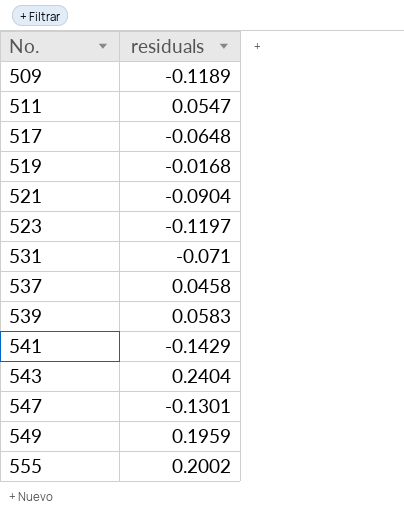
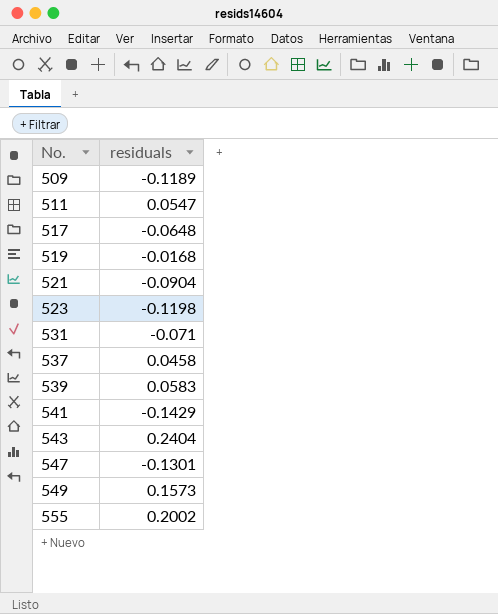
523 | residuals: -0.1197 -> -0.1198
549 | residuals: 0.1959 -> 0.1573

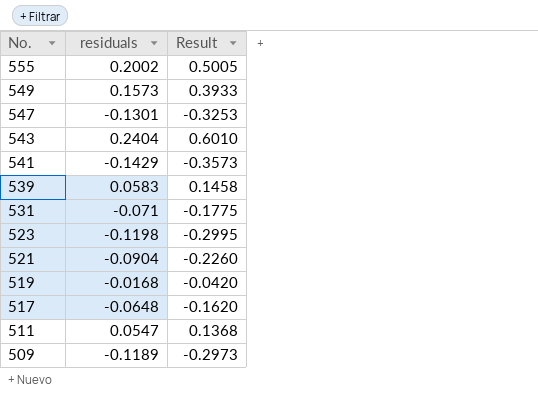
row order: No. ascending -> No. descending
column Result | formula: none -> [residuals] * 2.5
row 537: 0.0458 -> none

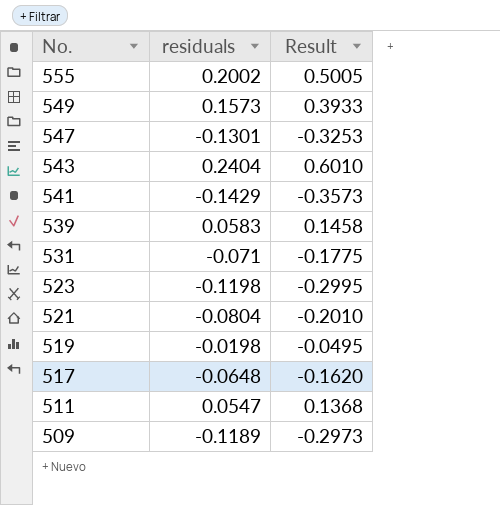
521 | residuals: -0.0904 -> -0.0804
521 | Result: -0.2260 -> -0.2010
519 | residuals: -0.0168 -> -0.0198
519 | Result: -0.0420 -> -0.0495

